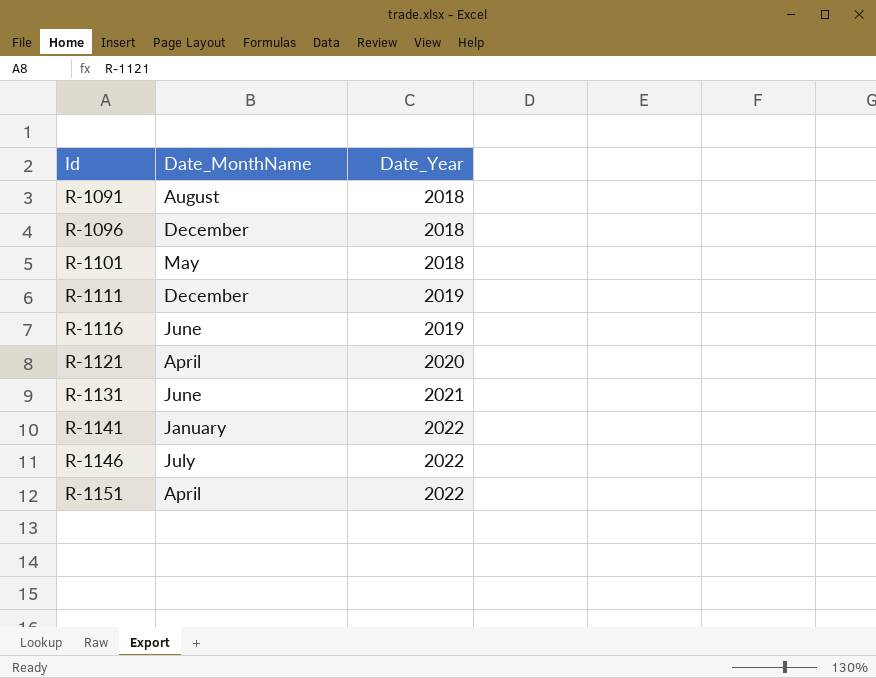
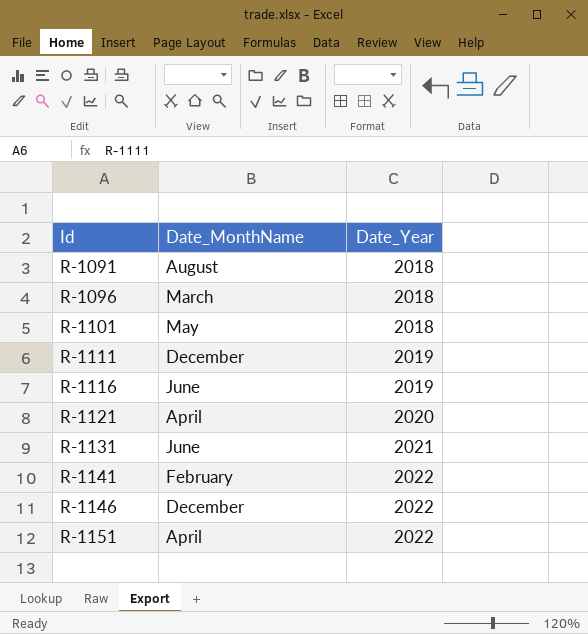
R-1096 | Date_MonthName: December -> March
R-1141 | Date_MonthName: January -> February
R-1146 | Date_MonthName: July -> December

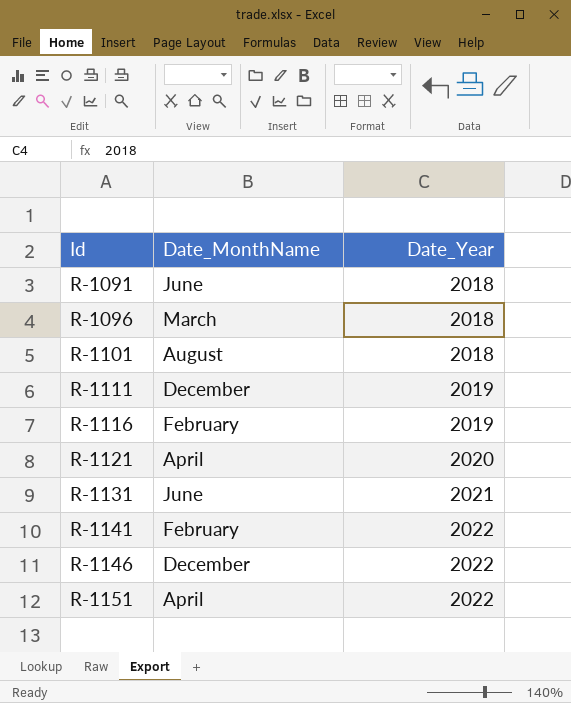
R-1091 | Date_MonthName: August -> June
R-1101 | Date_MonthName: May -> August
R-1116 | Date_MonthName: June -> February

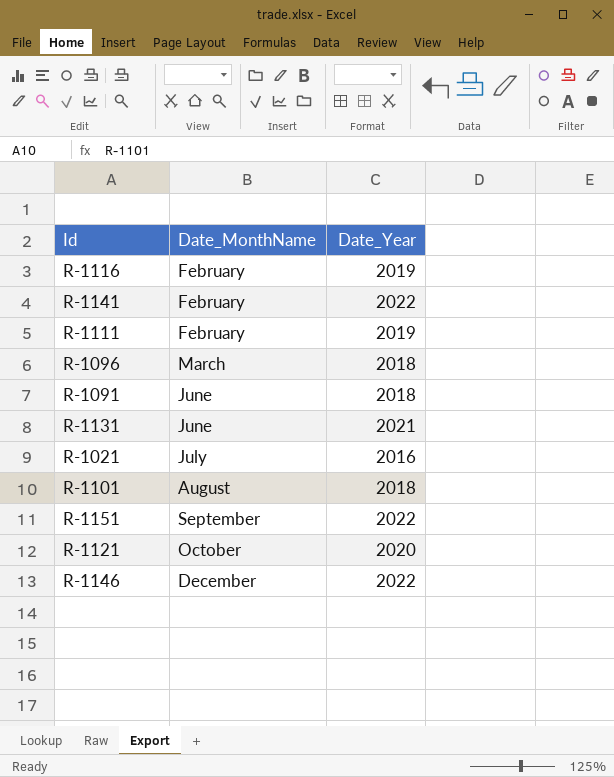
row order: Id ascending -> Date_MonthName ascending
R-1111 | Date_MonthName: December -> February
row R-1021: none -> July | 2016
R-1151 | Date_MonthName: April -> September
R-1121 | Date_MonthName: April -> October

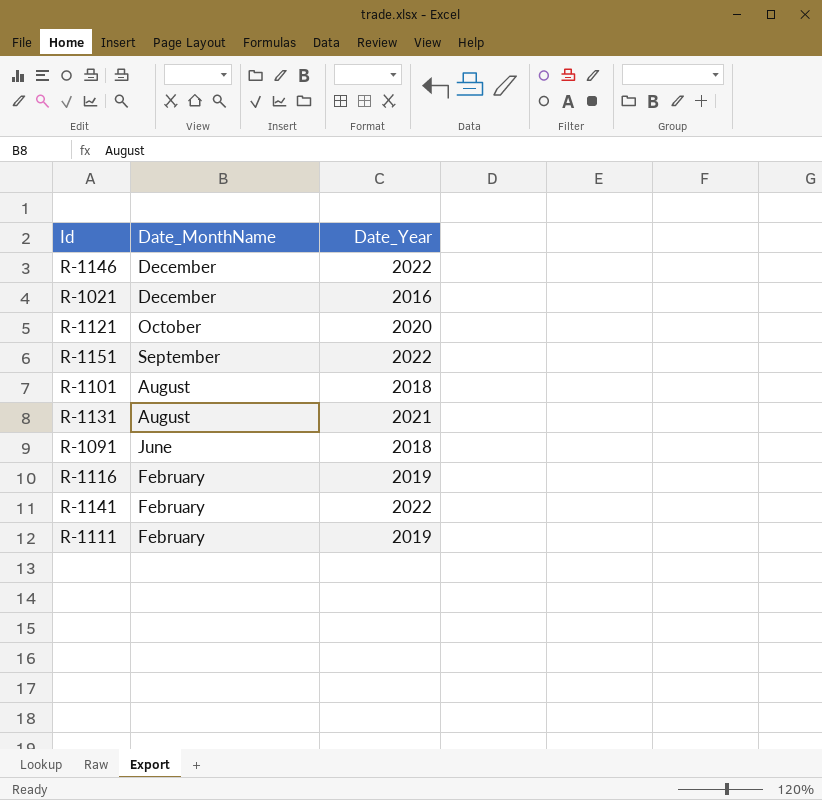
row order: Date_MonthName ascending -> Date_MonthName descending
row R-1096: March | 2018 -> none
R-1021 | Date_MonthName: July -> December
R-1131 | Date_MonthName: June -> August

